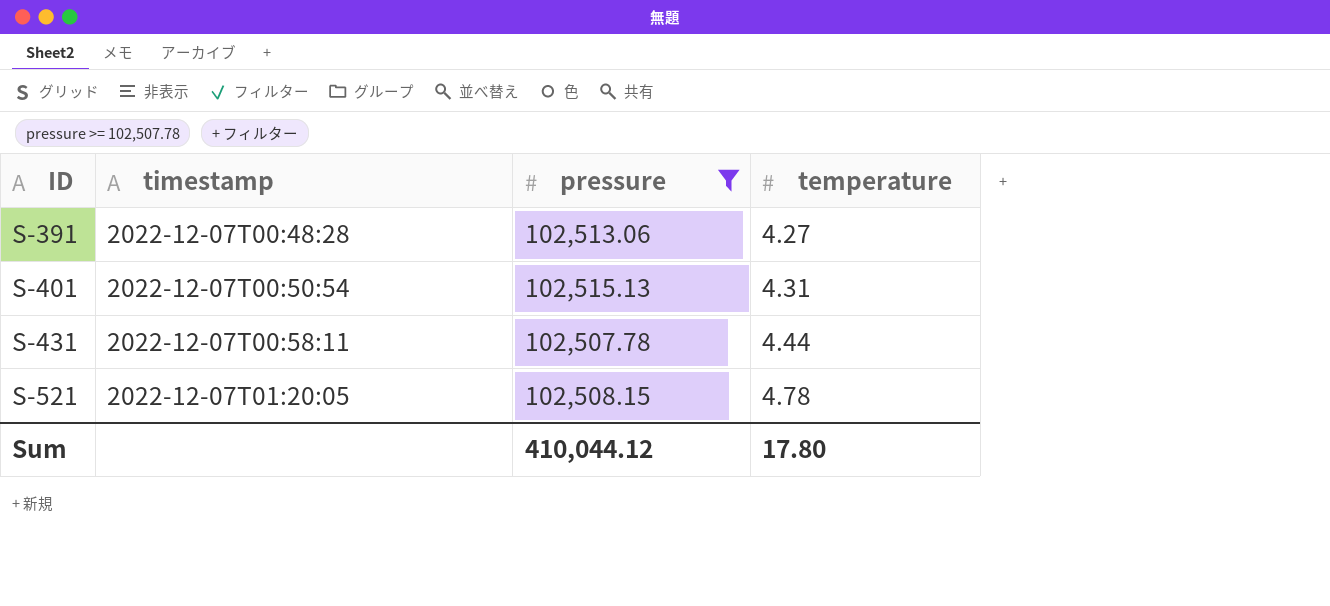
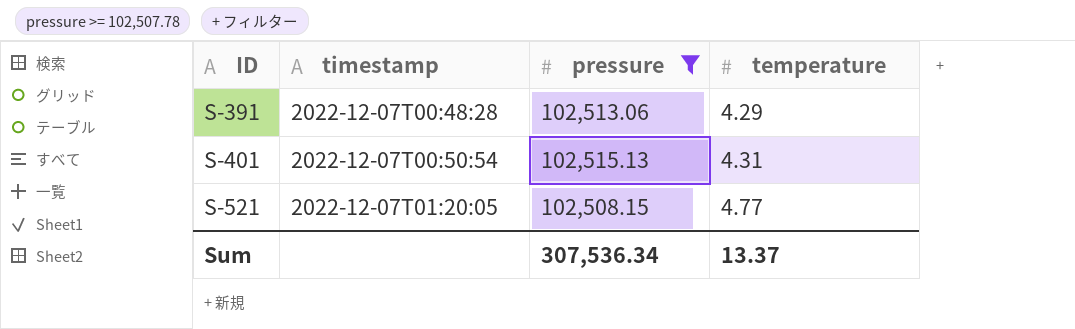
row S-431: 2022-12-07T00:58:11 | 102,507.78 | 4.44 -> none
S-391 | temperature: 4.27 -> 4.29
S-521 | temperature: 4.78 -> 4.77
Sum | pressure: 410,044.12 -> 307,536.34
Sum | temperature: 17.80 -> 13.37

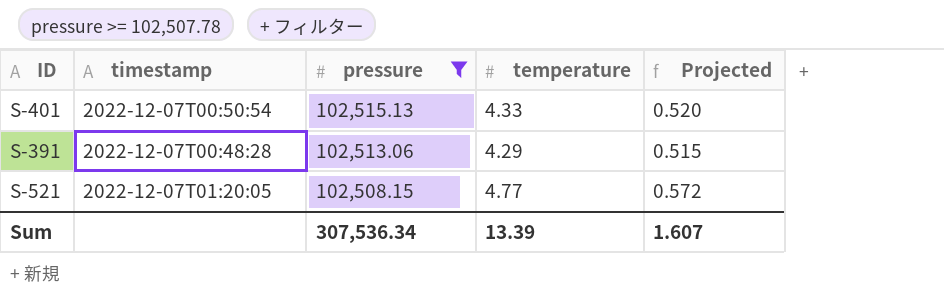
row order: ID ascending -> pressure descending
column Projected | formula: none -> [temperature] * 0.12
S-401 | temperature: 4.31 -> 4.33
Sum | temperature: 13.37 -> 13.39

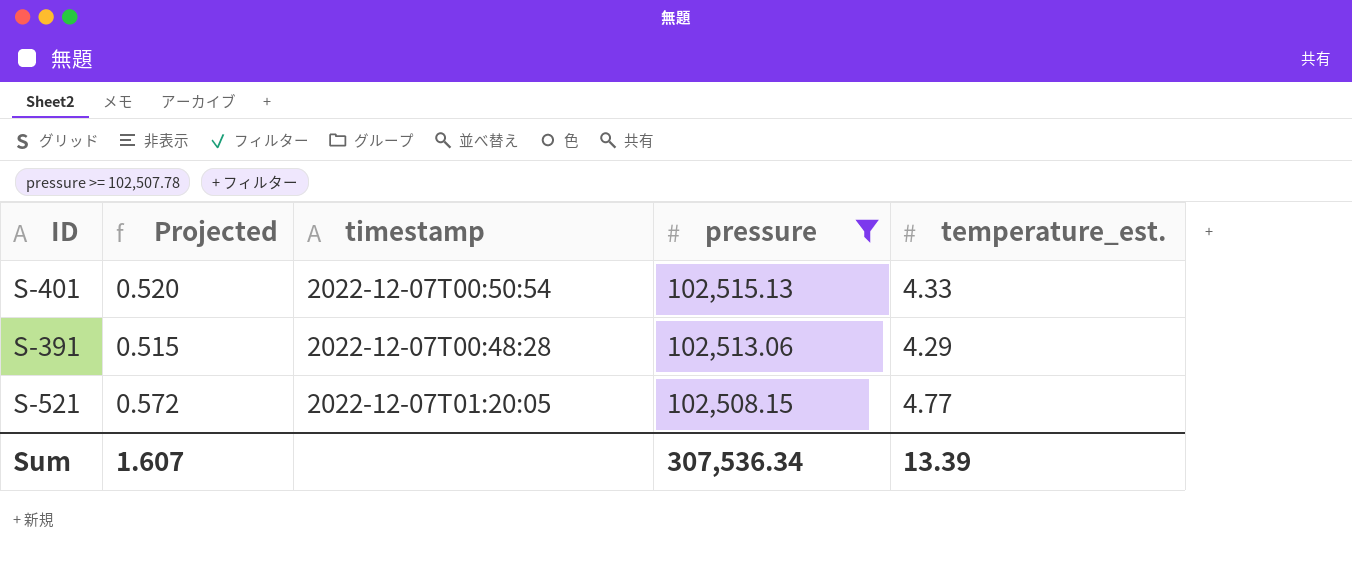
column Projected | position: 5 -> 2
column name: temperature -> temperature_est.

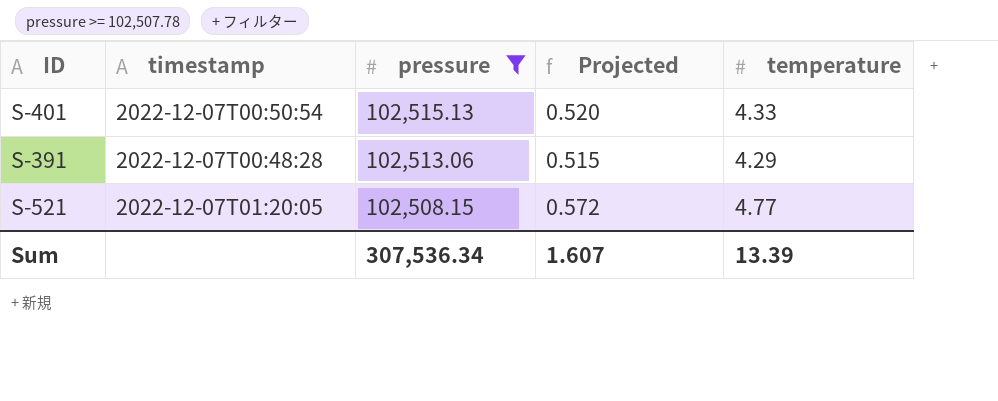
column Projected | position: 2 -> 4
column name: temperature_est. -> temperature

